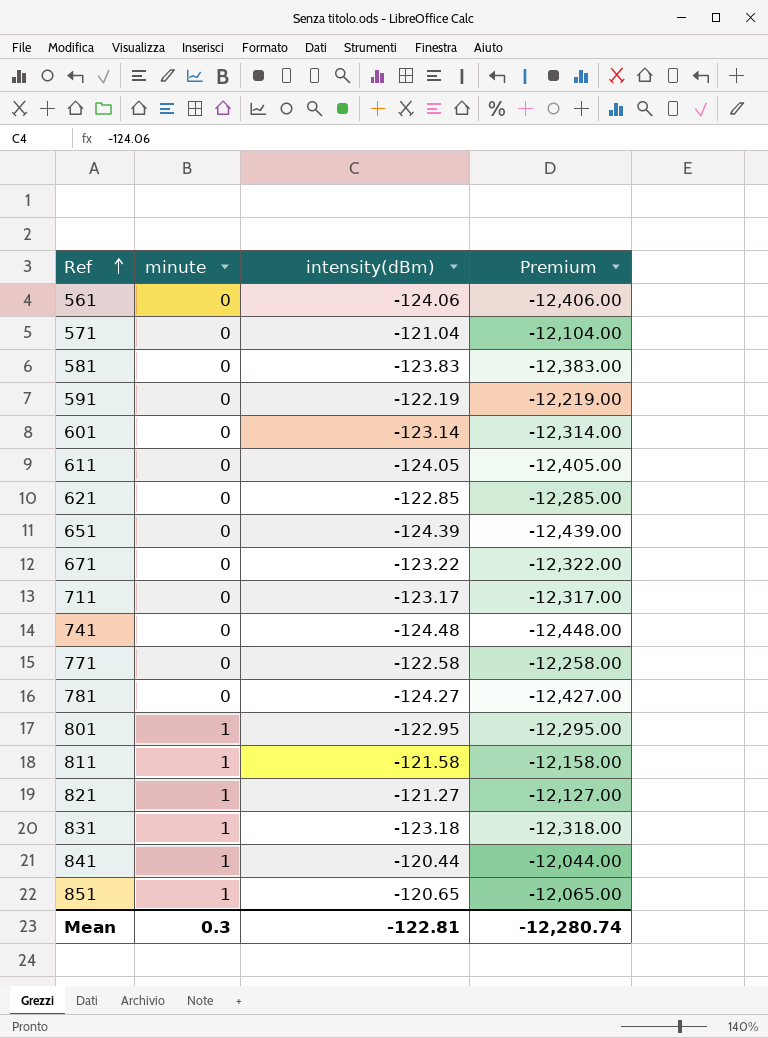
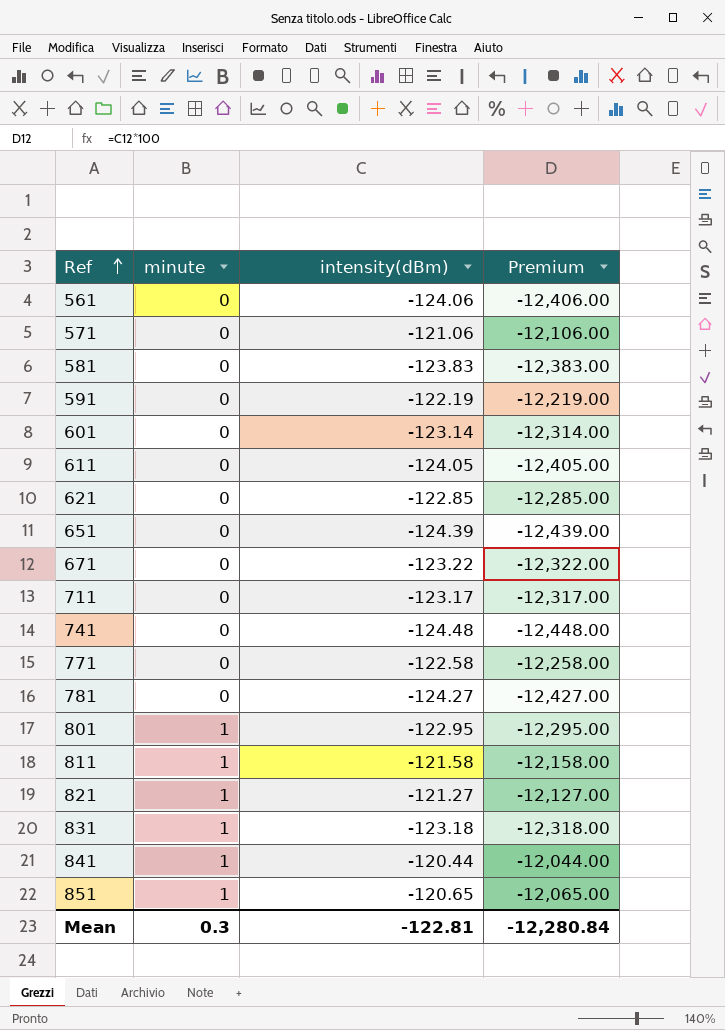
571 | intensity(dBm): -121.04 -> -121.06
571 | Premium: -12,104.00 -> -12,106.00
Mean | Premium: -12,280.74 -> -12,280.84

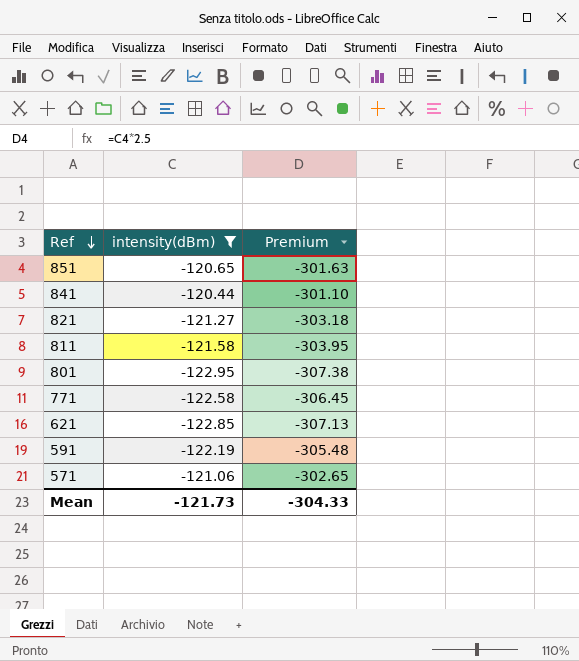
filter: none -> intensity(dBm) >= -122.95
row order: Ref ascending -> Ref descending
column minute | position: 2 -> none
column Premium | formula: [intensity(dBm)] * 100 -> [intensity(dBm)] * 2.5
Mean | intensity(dBm): -122.81 -> -121.73
Mean | Premium: -12,280.84 -> -304.33

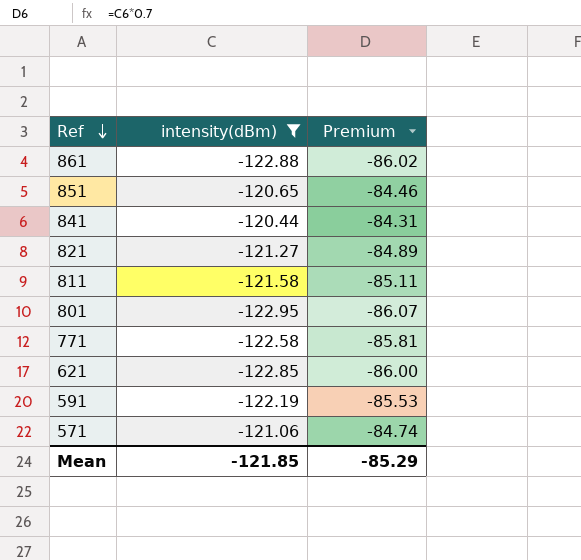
column Premium | formula: [intensity(dBm)] * 2.5 -> [intensity(dBm)] * 0.7
row 861: none -> -122.88 | -86.02
Mean | intensity(dBm): -121.73 -> -121.85
Mean | Premium: -304.33 -> -85.29

